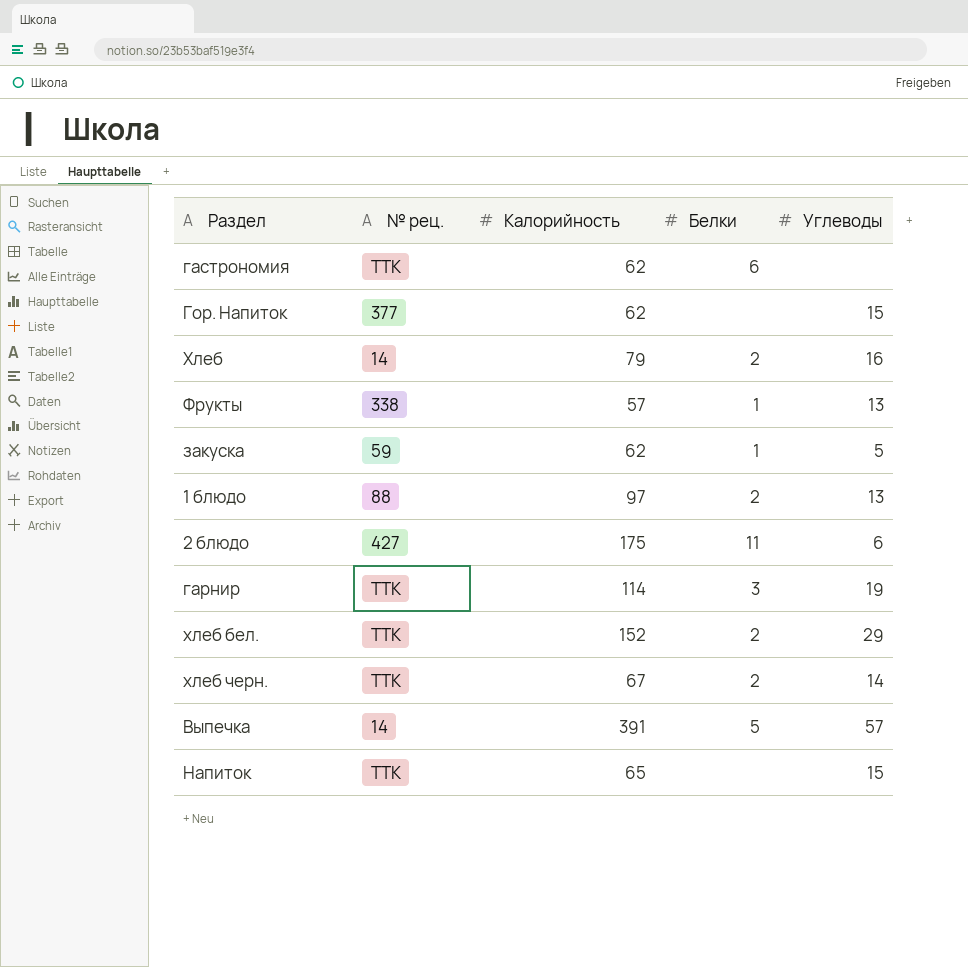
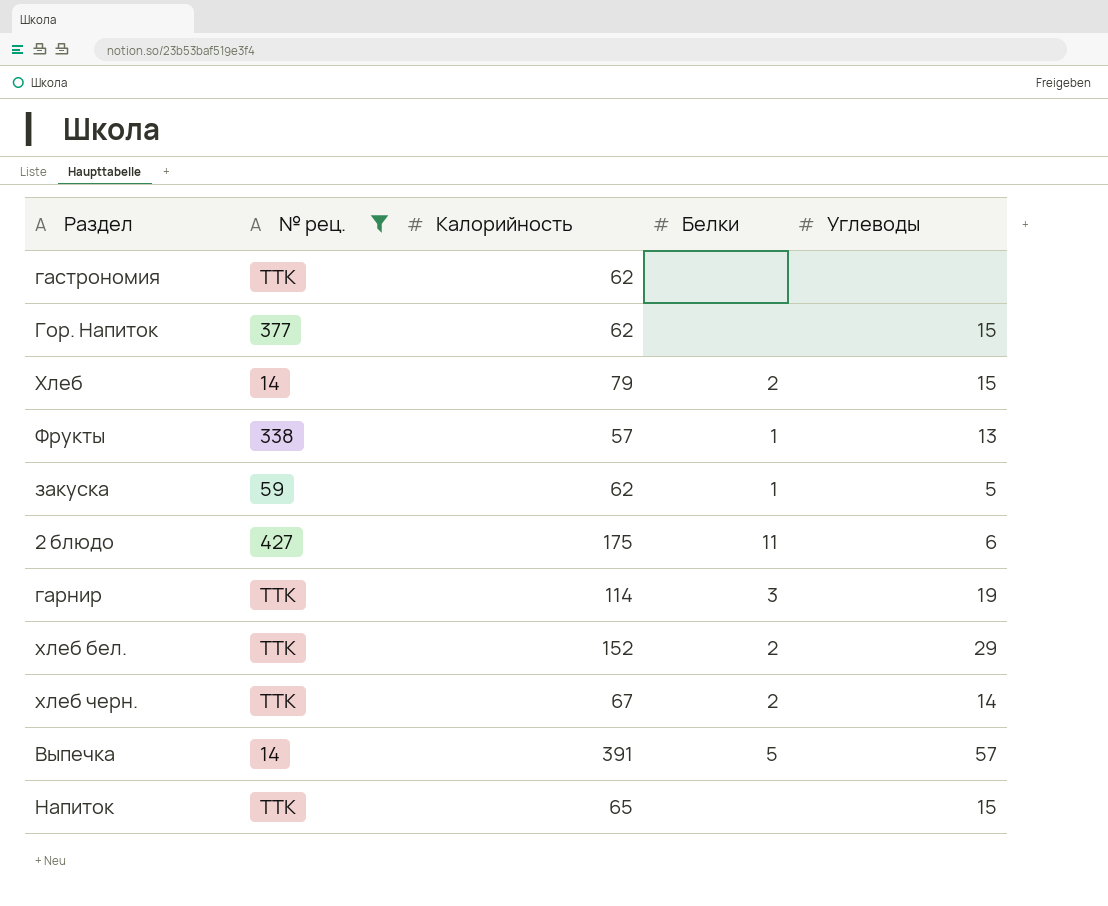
filter: none -> № рец. != 88
гастрономия | Белки: 6 -> none
Хлеб | Углеводы: 16 -> 15

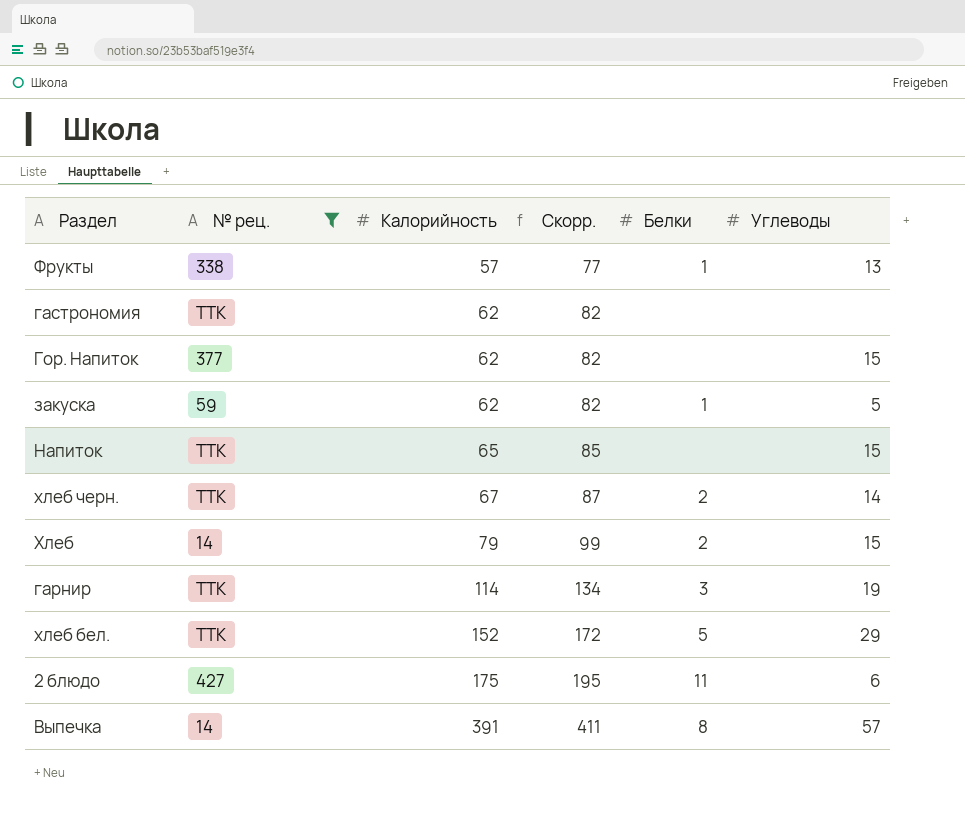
row order: none -> Калорийность ascending
column Скорр. | formula: none -> [Калорийность] + 20
хлеб бел. | Белки: 2 -> 5
Выпечка | Белки: 5 -> 8

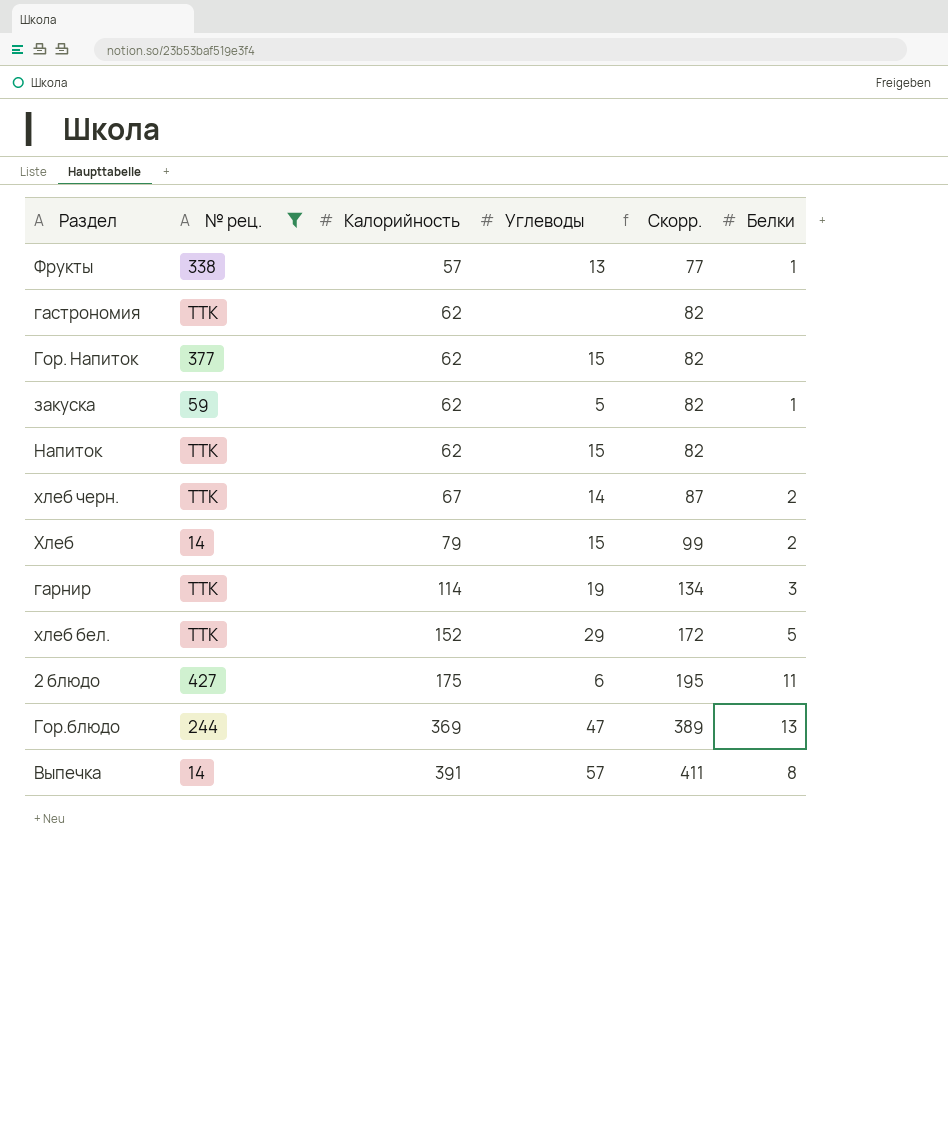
column Углеводы | position: 6 -> 4
Напиток | Калорийность: 65 -> 62
Напиток | Скорр.: 85 -> 82
row Гор.блюдо: none -> 244 | 369 | 47 | 389 | 13

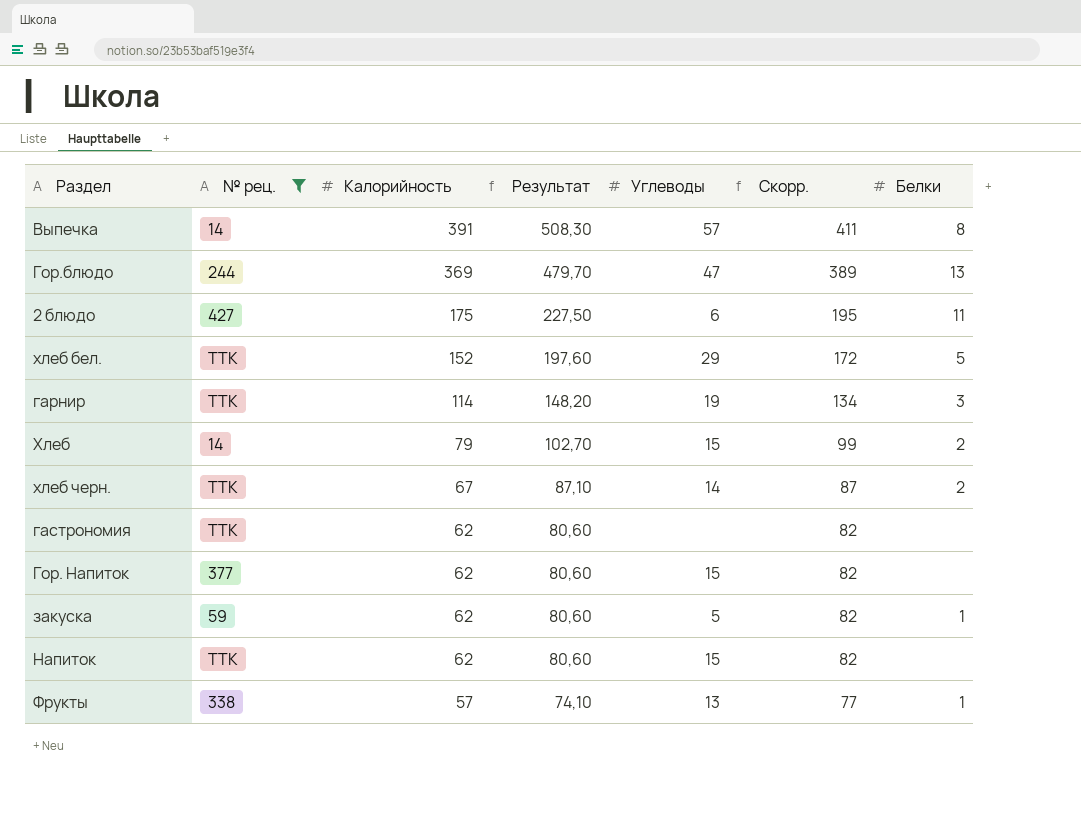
row order: Калорийность ascending -> Калорийность descending
column Результат | formula: none -> [Калорийность] * 1,3

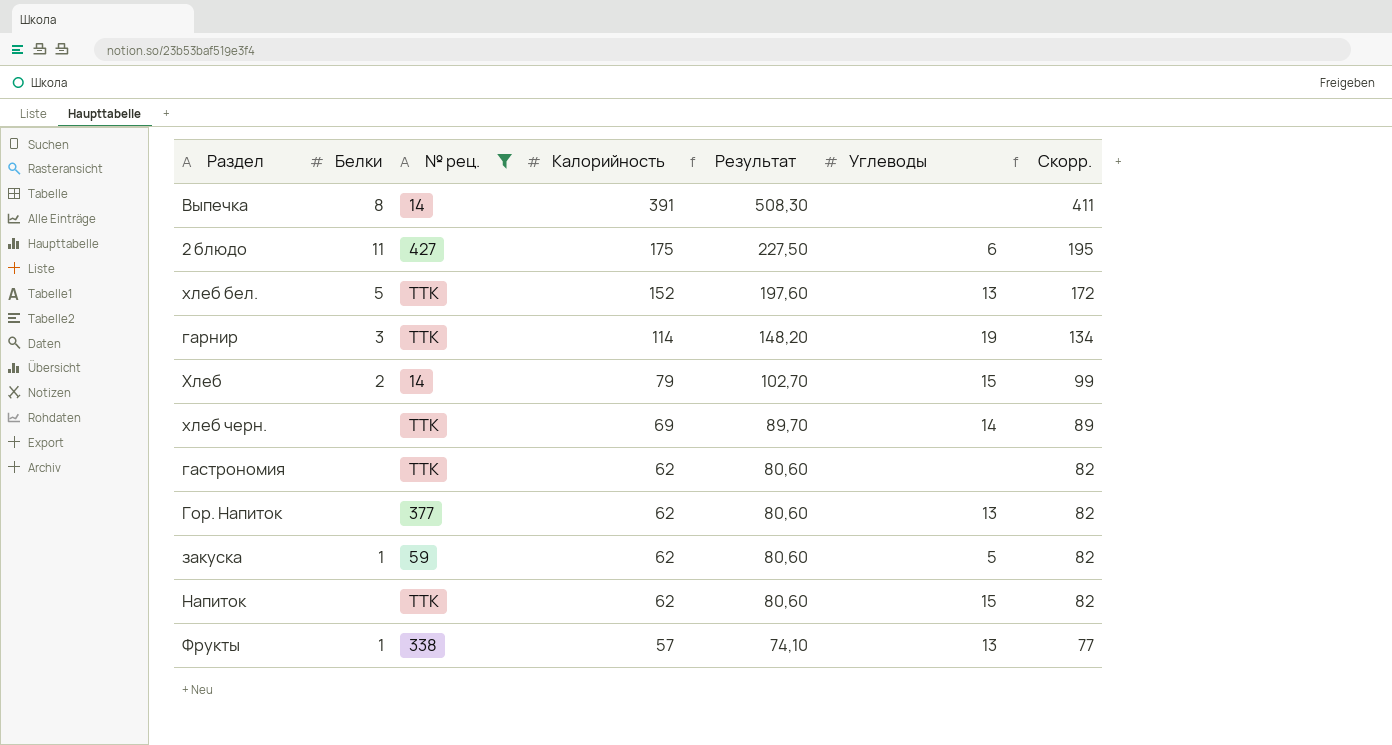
column Белки | position: 7 -> 2
row Гор.блюдо: 244 | 369 | 479,70 | 47 | 389 | 13 -> none
Выпечка | Углеводы: 57 -> none
хлеб бел. | Углеводы: 29 -> 13
хлеб черн. | Белки: 2 -> none
хлеб черн. | Калорийность: 67 -> 69
хлеб черн. | Результат: 87,10 -> 89,70
хлеб черн. | Скорр.: 87 -> 89
Гор. Напиток | Углеводы: 15 -> 13

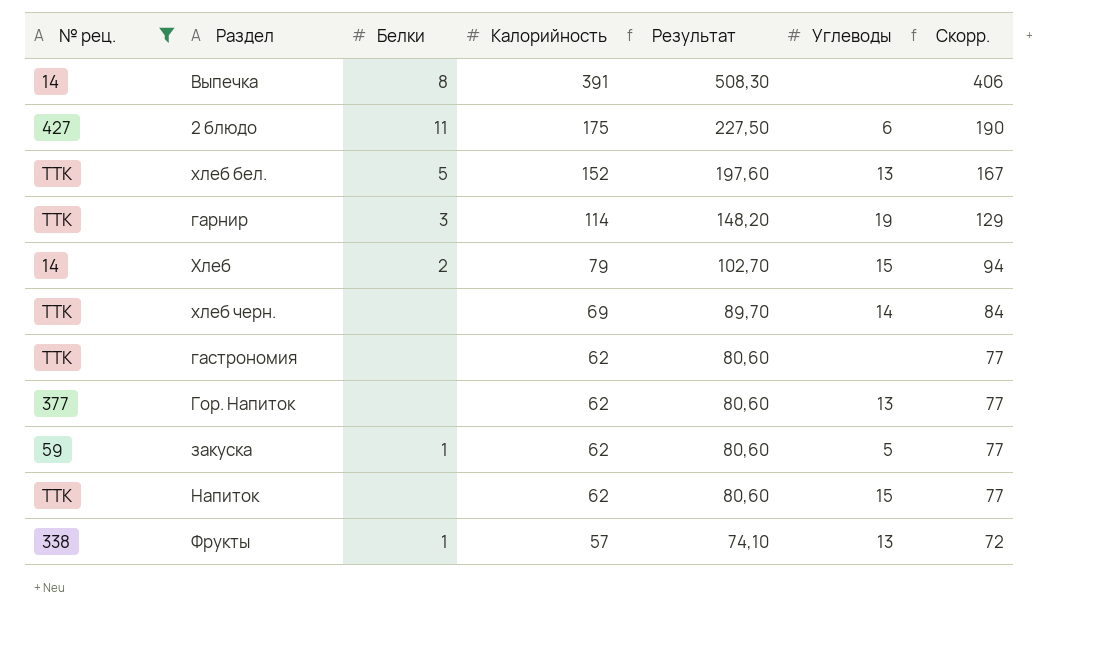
column № рец. | position: 3 -> 1
column Скорр. | formula: [Калорийность] + 20 -> [Калорийность] + 15

